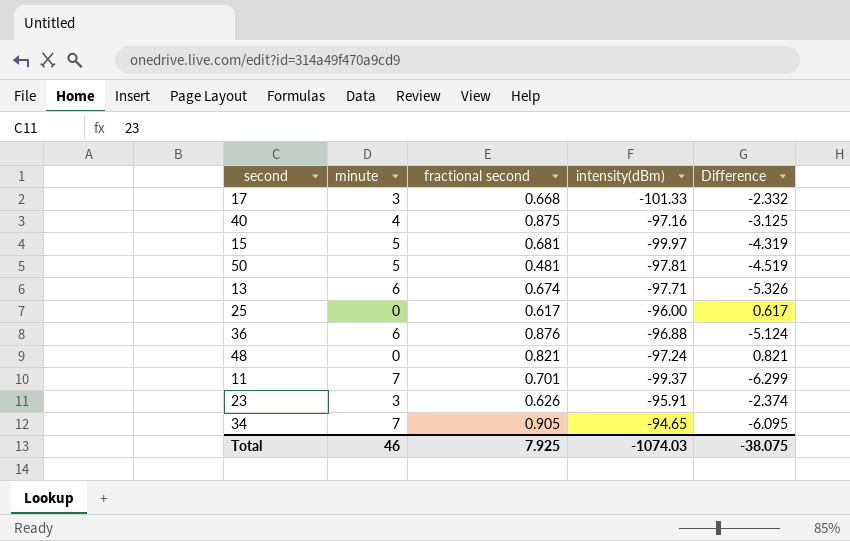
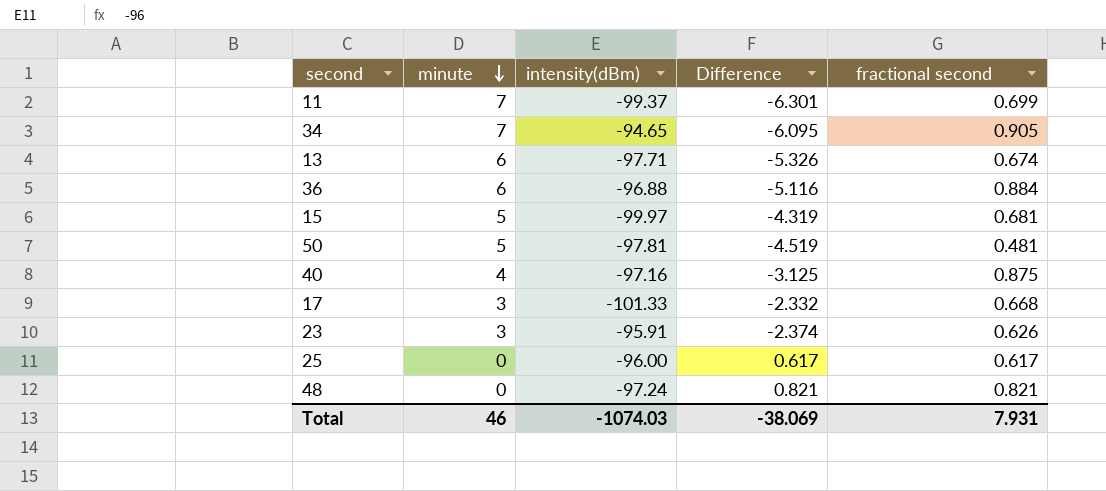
row order: none -> minute descending
column fractional second | position: 3 -> 5
11 | Difference: -6.299 -> -6.301
11 | fractional second: 0.701 -> 0.699
36 | Difference: -5.124 -> -5.116
36 | fractional second: 0.876 -> 0.884
Total | Difference: -38.075 -> -38.069
Total | fractional second: 7.925 -> 7.931

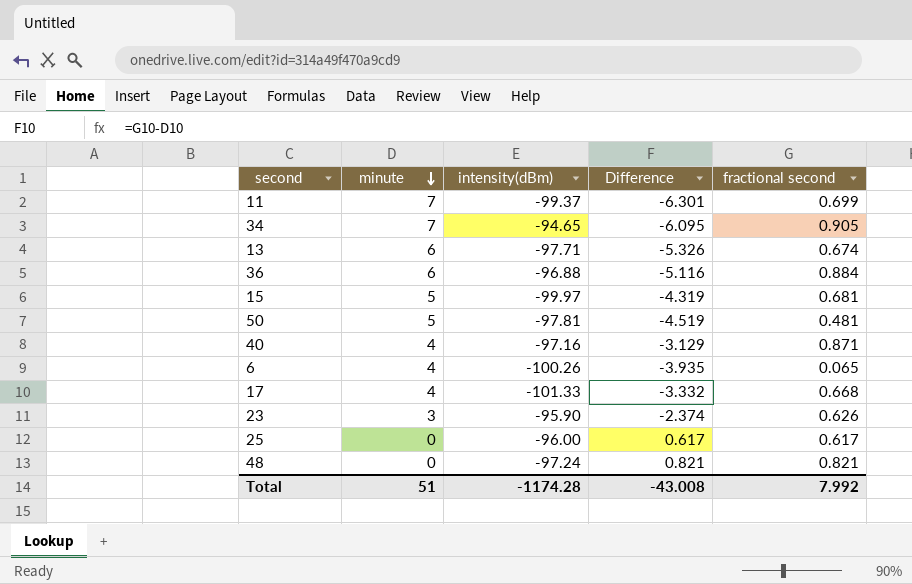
40 | Difference: -3.125 -> -3.129
40 | fractional second: 0.875 -> 0.871
row 6: none -> 4 | -100.26 | -3.935 | 0.065
17 | minute: 3 -> 4
17 | Difference: -2.332 -> -3.332
23 | intensity(dBm): -95.91 -> -95.90
Total | minute: 46 -> 51
Total | intensity(dBm): -1074.03 -> -1174.28
Total | Difference: -38.069 -> -43.008
Total | fractional second: 7.931 -> 7.992

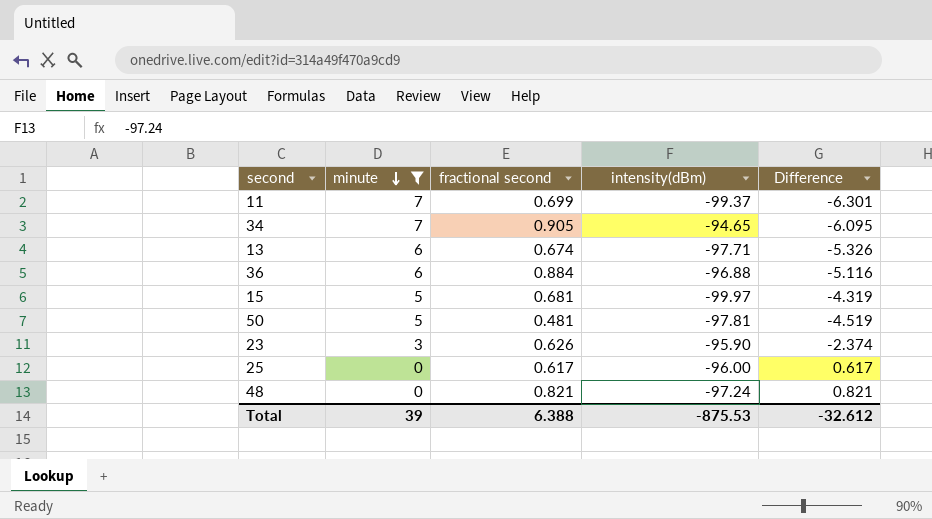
filter: none -> minute != 4
column fractional second | position: 5 -> 3
Total | minute: 51 -> 39
Total | fractional second: 7.992 -> 6.388
Total | intensity(dBm): -1174.28 -> -875.53
Total | Difference: -43.008 -> -32.612

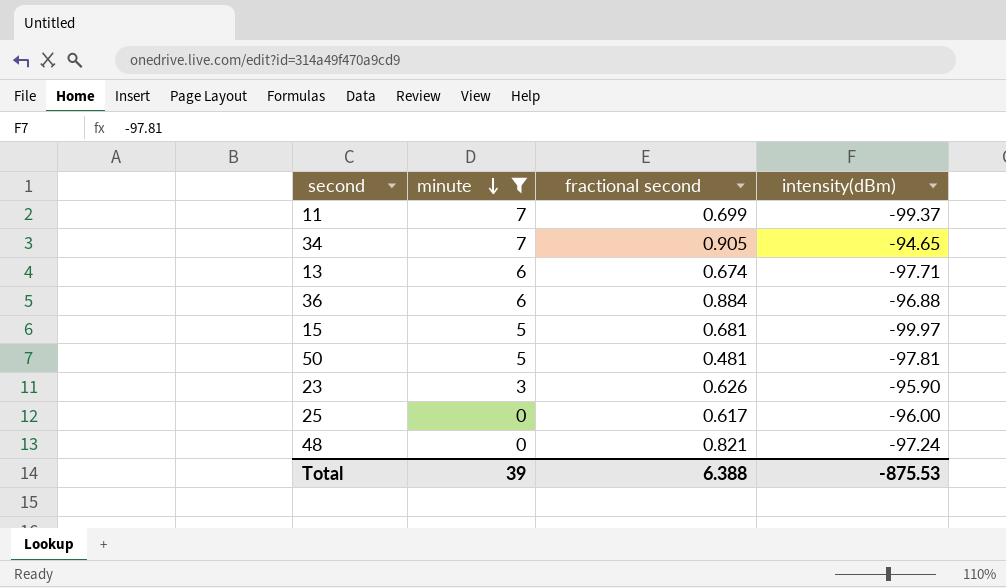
column Difference | formula: [fractional second] - [minute] -> none

